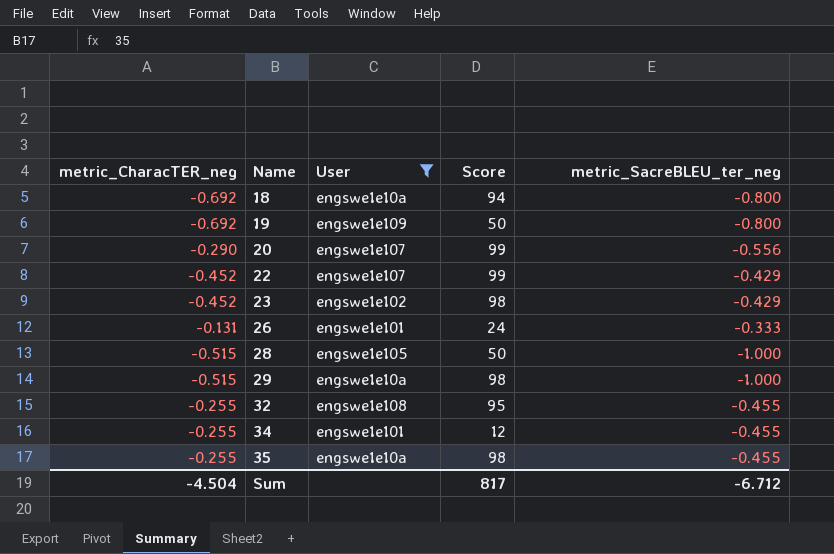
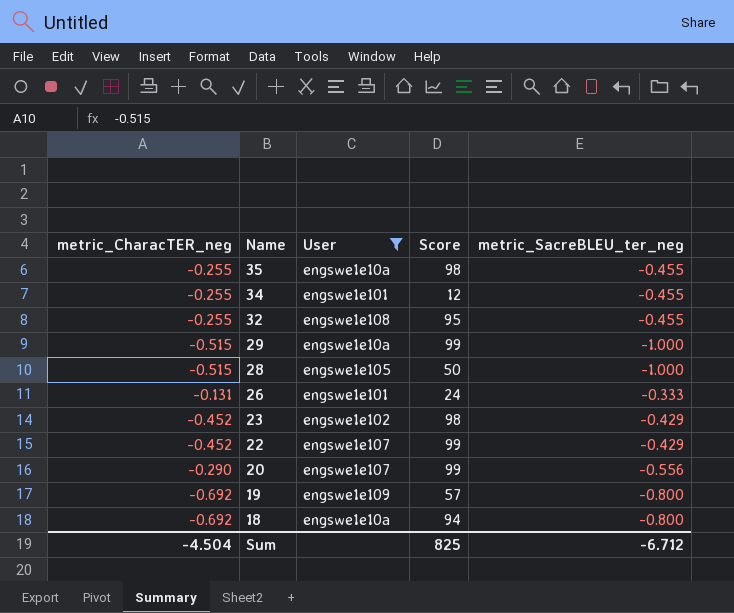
row order: Name ascending -> Name descending
29 | Score: 98 -> 99
19 | Score: 50 -> 57
Sum | Score: 817 -> 825

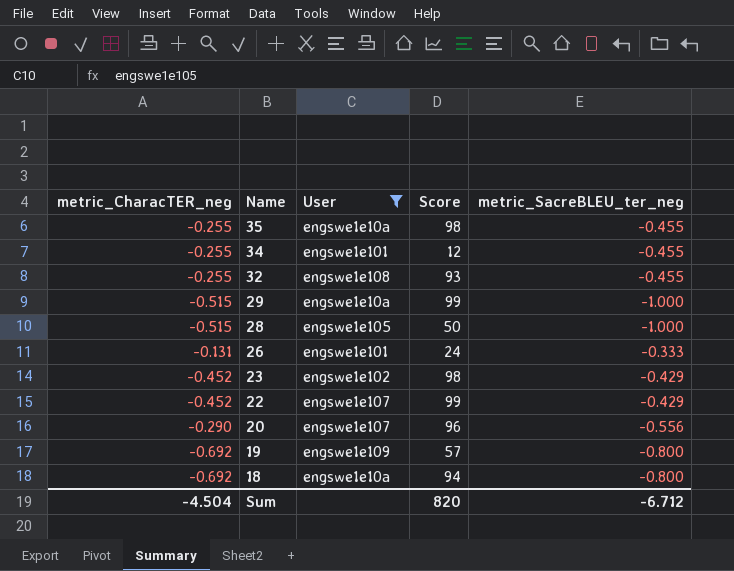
32 | Score: 95 -> 93
20 | Score: 99 -> 96
Sum | Score: 825 -> 820

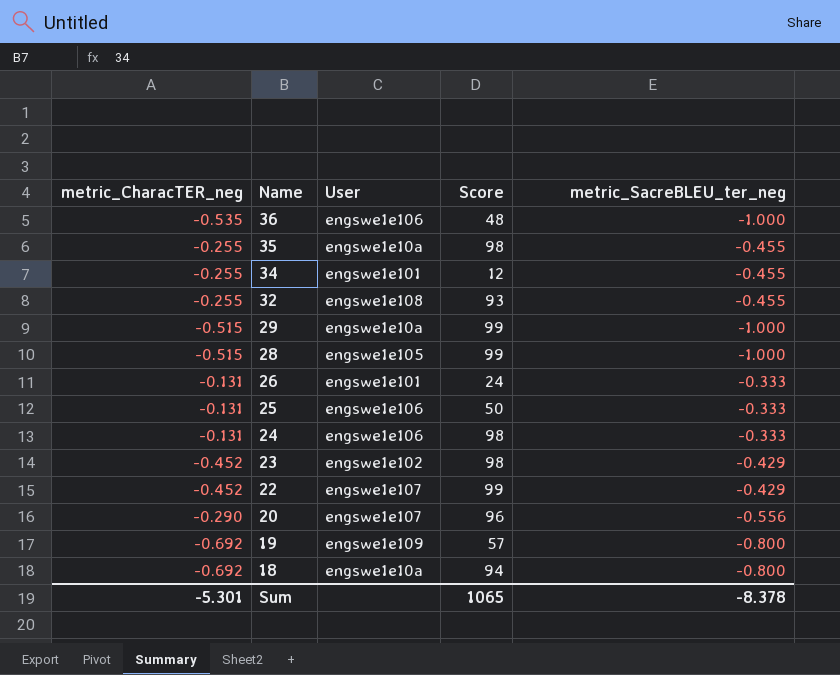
filter: User != engswe1e106 -> none
28 | Score: 50 -> 99
Sum | metric_CharacTER_neg: -4.504 -> -5.301
Sum | Score: 820 -> 1065
Sum | metric_SacreBLEU_ter_neg: -6.712 -> -8.378

